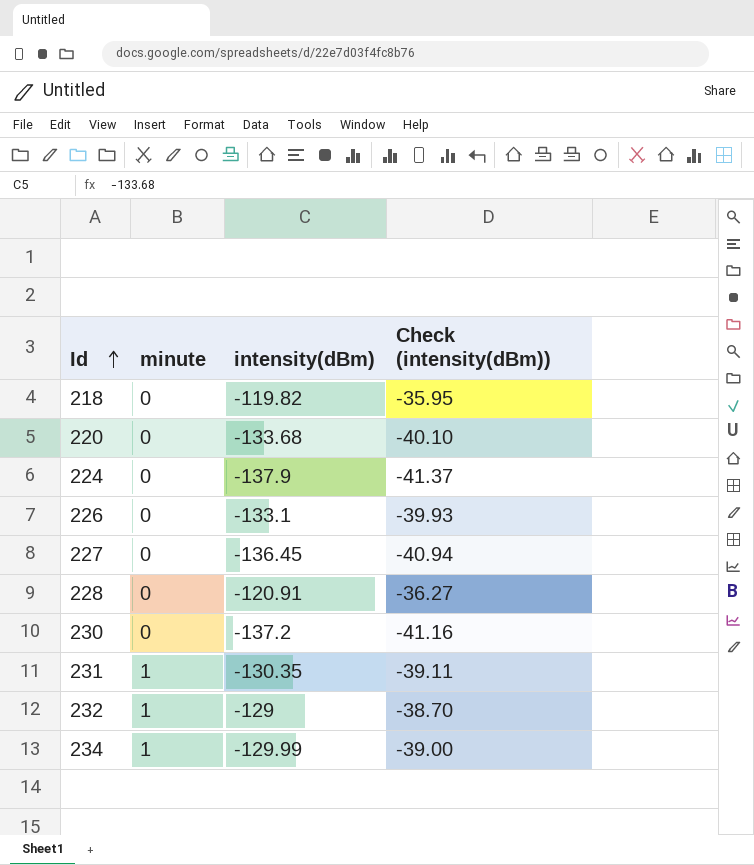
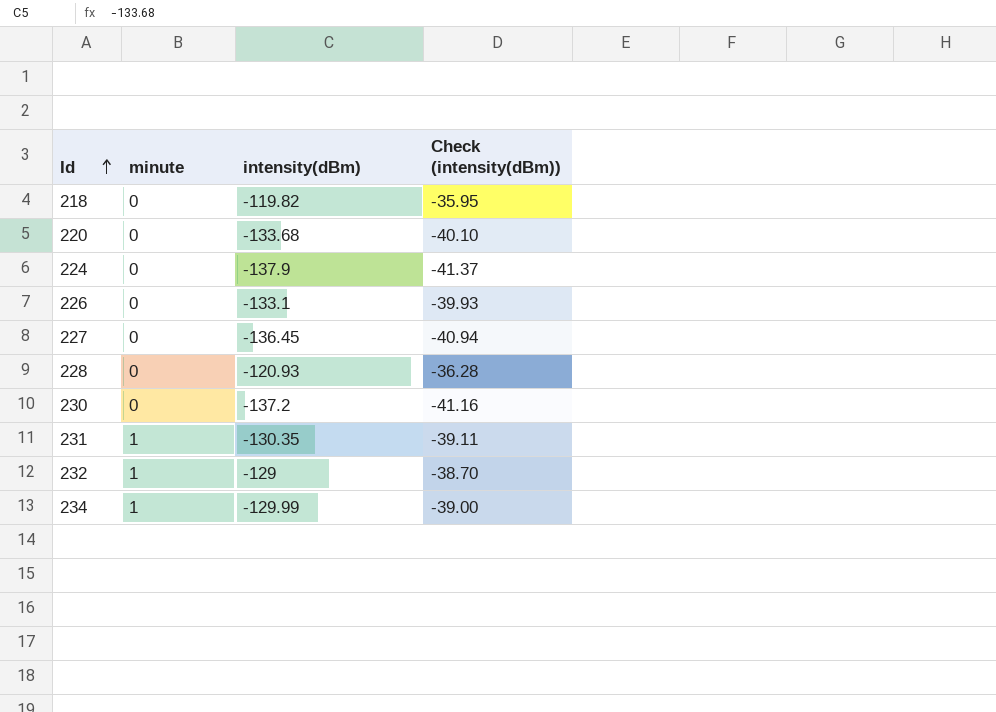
228 | intensity(dBm): -120.91 -> -120.93
228 | Check (intensity(dBm)): -36.27 -> -36.28

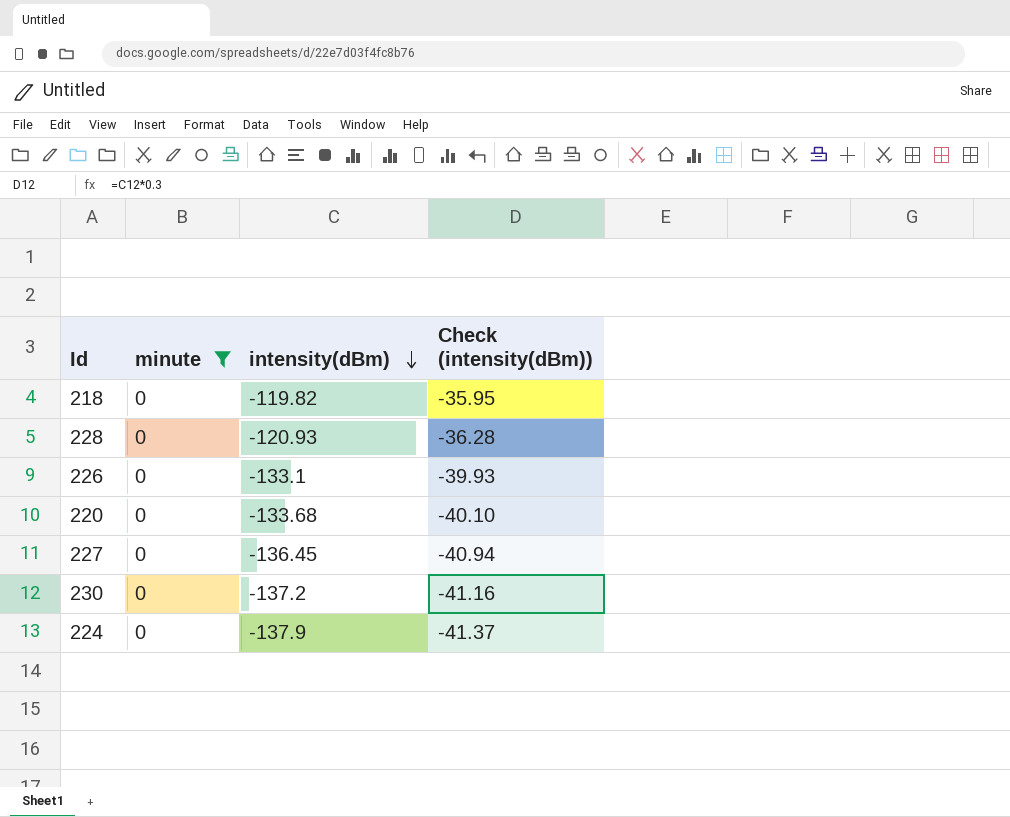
filter: none -> minute = 0
row order: Id ascending -> intensity(dBm) descending

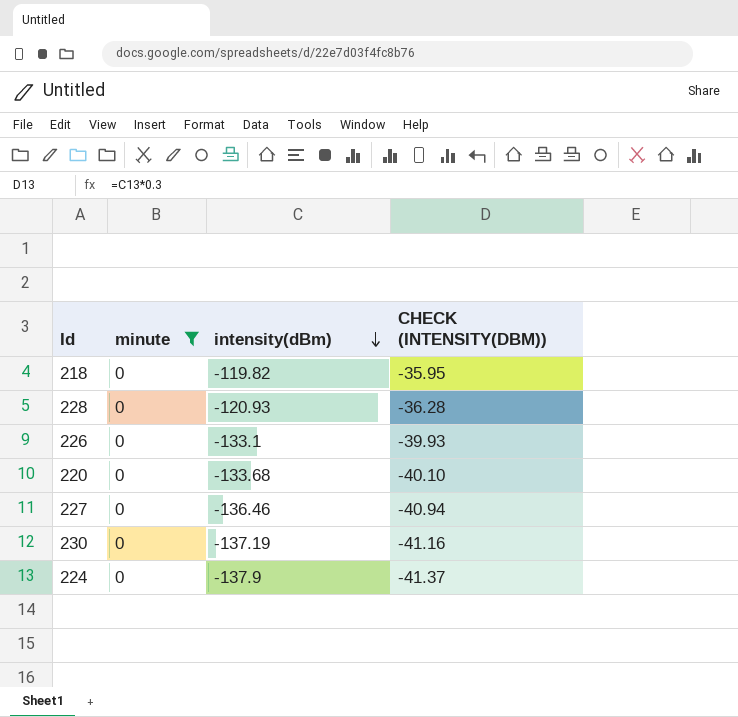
column name: Check (intensity(dBm)) -> CHECK (INTENSITY(DBM))
227 | intensity(dBm): -136.45 -> -136.46
230 | intensity(dBm): -137.2 -> -137.19

